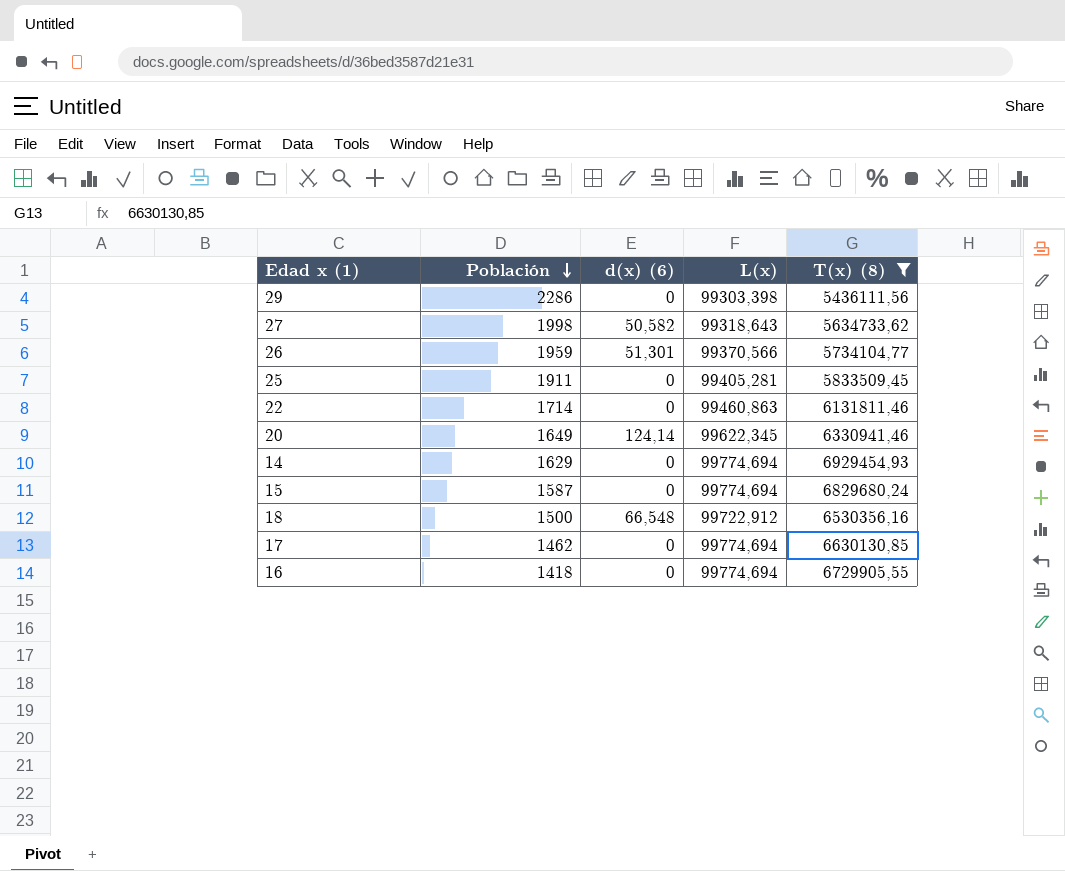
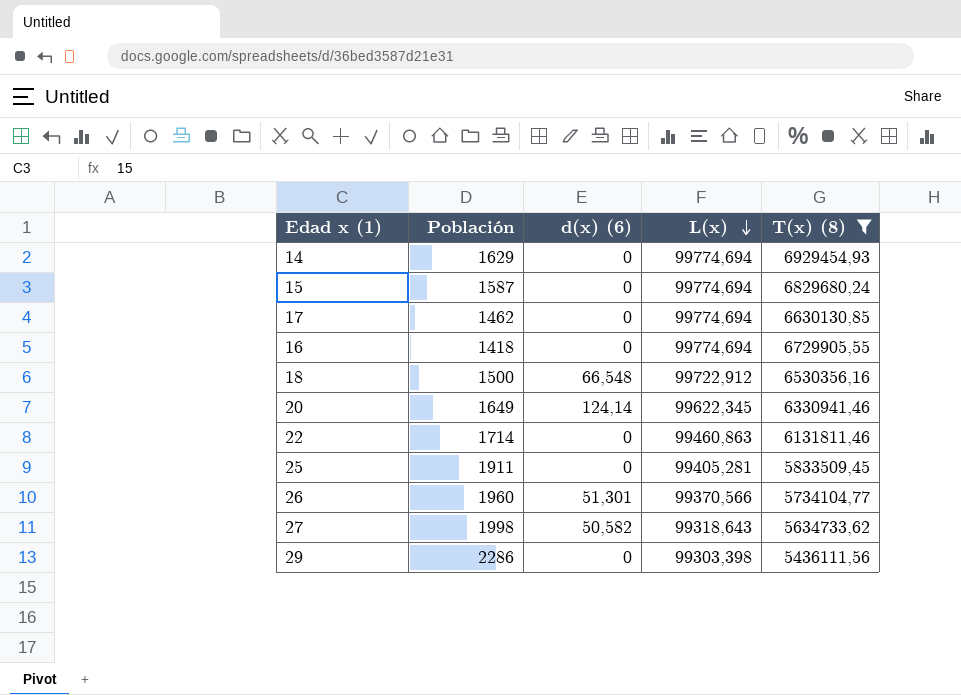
row order: Población descending -> L(x) descending
26 | Población: 1959 -> 1960

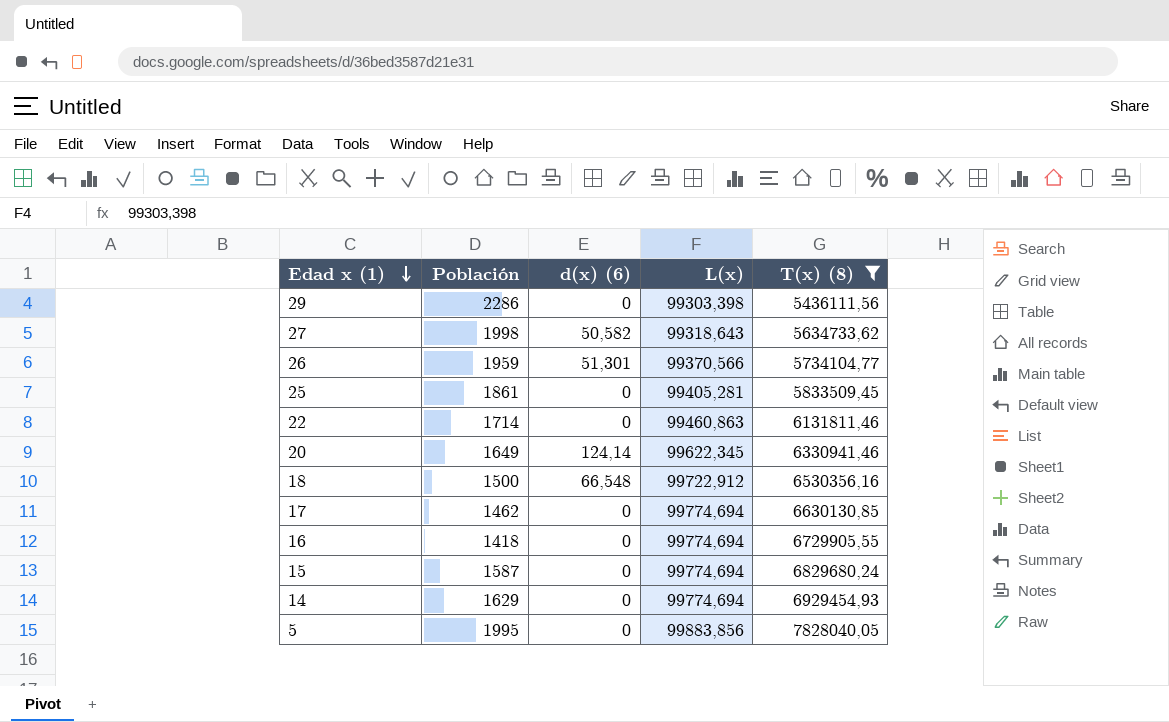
row order: L(x) descending -> Edad x (1) descending
26 | Población: 1960 -> 1959
25 | Población: 1911 -> 1861
row 5: none -> 1995 | 0 | 99883,856 | 7828040,05

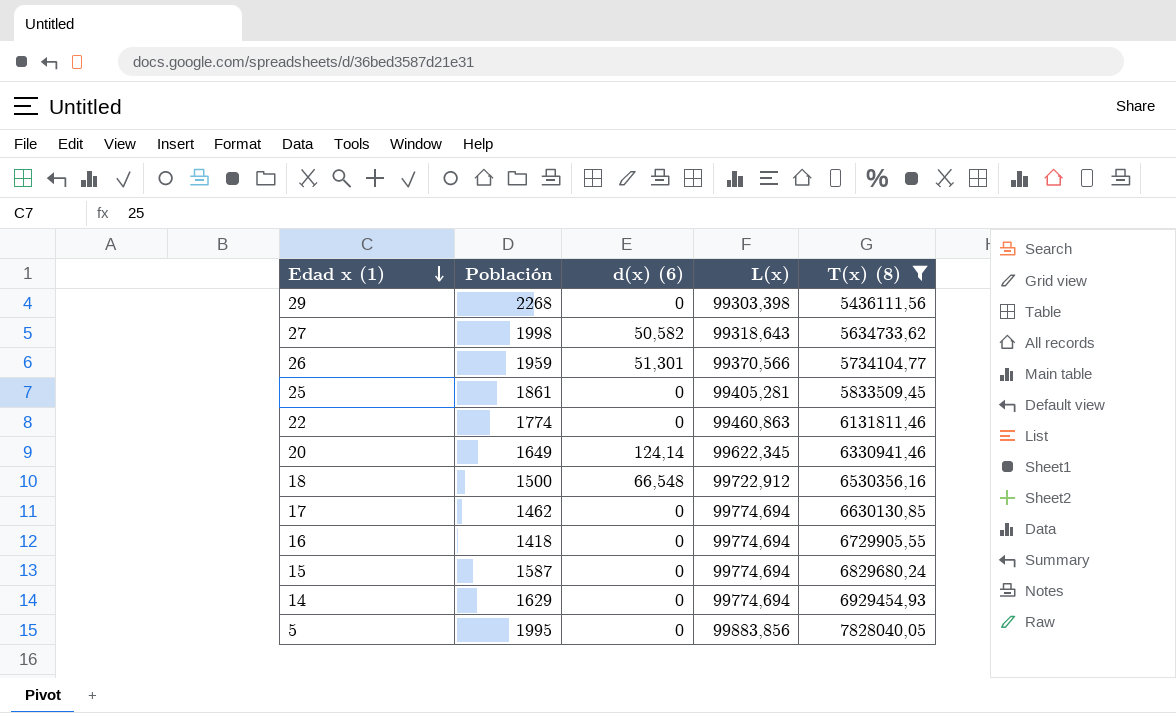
29 | Población: 2286 -> 2268
22 | Población: 1714 -> 1774

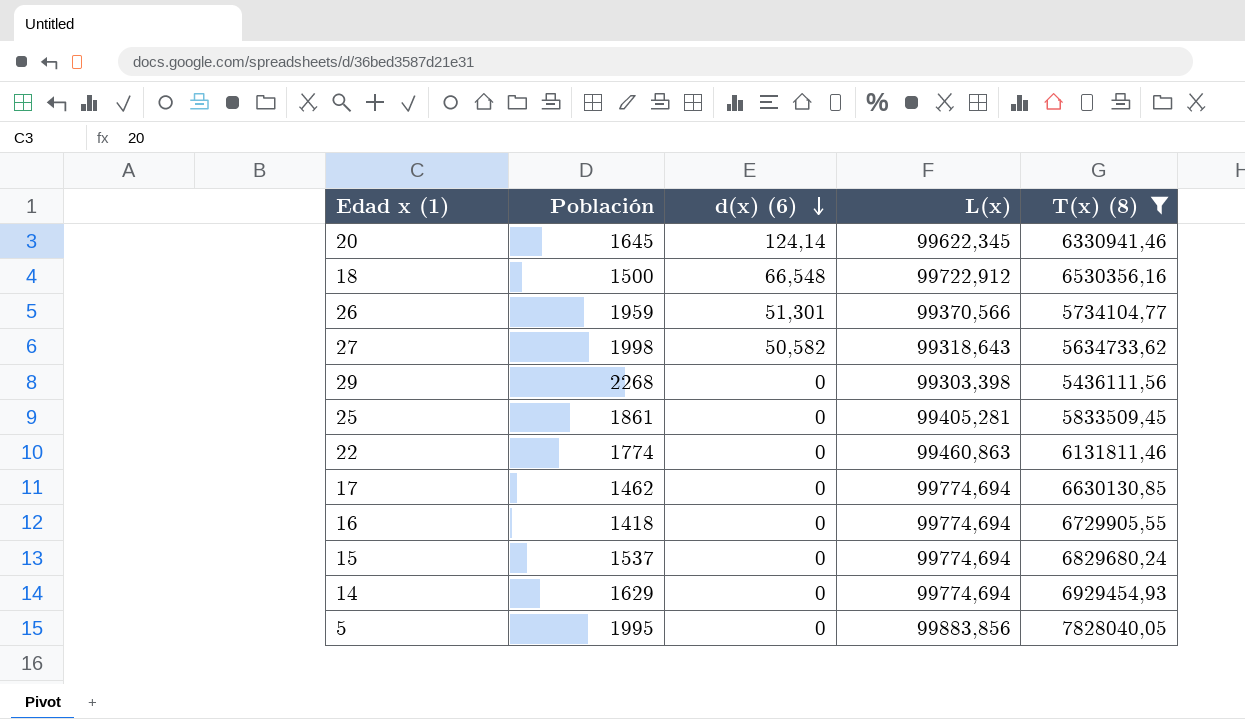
row order: Edad x (1) descending -> d(x) (6) descending
20 | Población: 1649 -> 1645
15 | Población: 1587 -> 1537

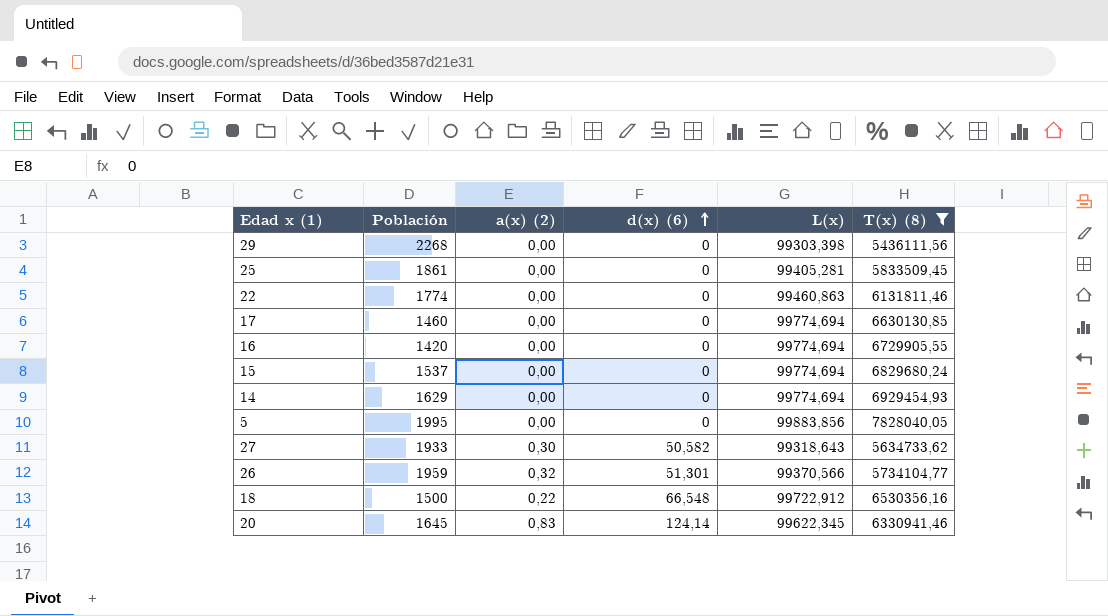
row order: d(x) (6) descending -> d(x) (6) ascending
column a(x) (2) | position: none -> 3
17 | Población: 1462 -> 1460
16 | Población: 1418 -> 1420
27 | Población: 1998 -> 1933

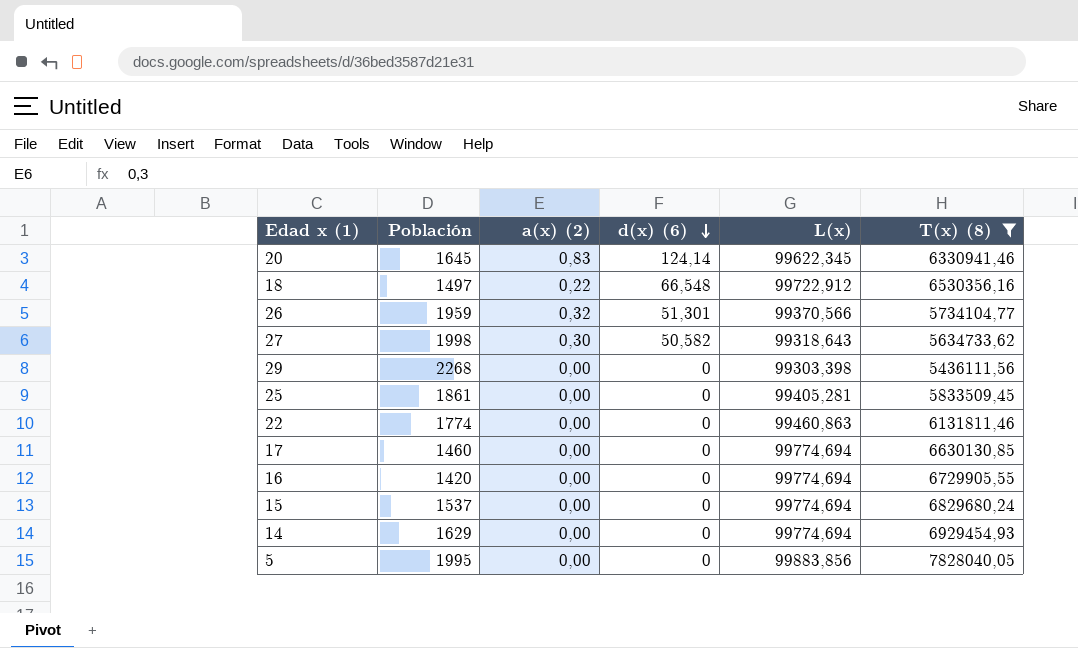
row order: d(x) (6) ascending -> d(x) (6) descending
18 | Población: 1500 -> 1497
27 | Población: 1933 -> 1998

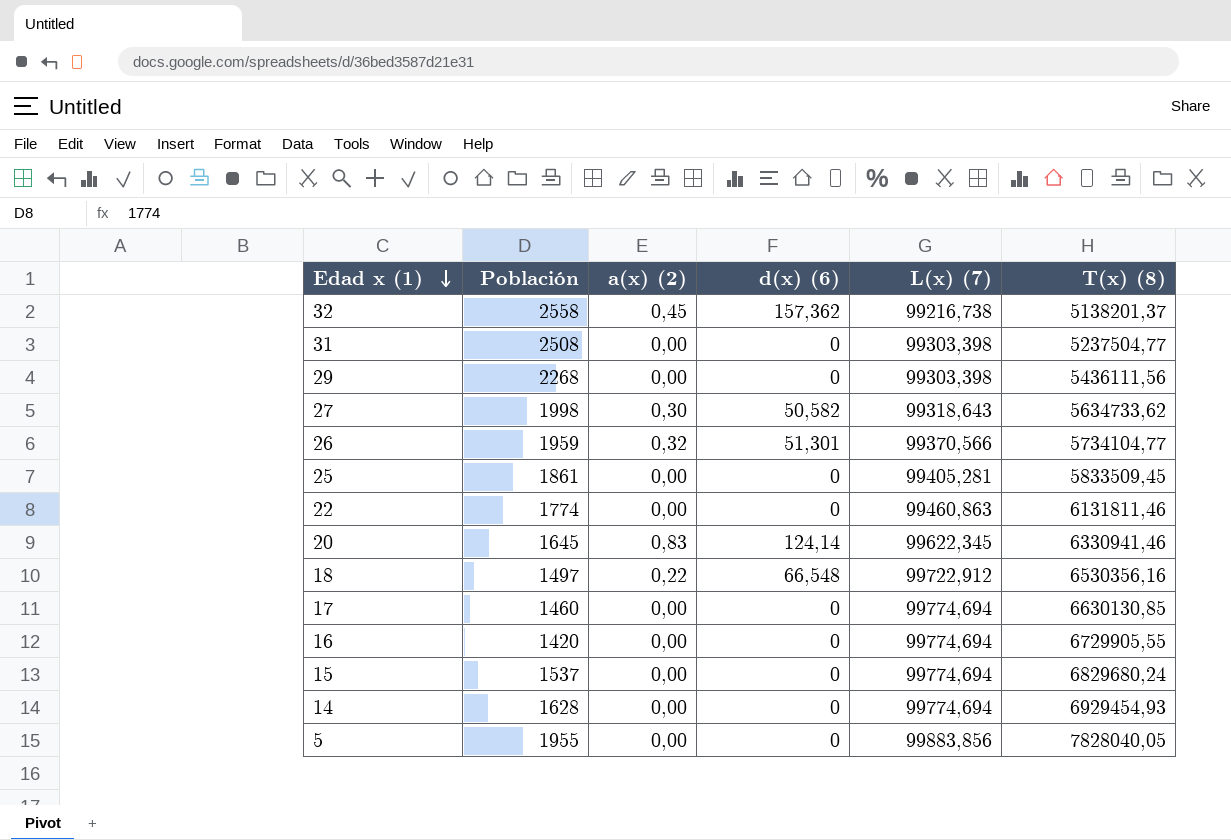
filter: T(x) (8) >= 5436111,56 -> none
row order: d(x) (6) descending -> Edad x (1) descending
column name: L(x) -> L(x) (7)
14 | Población: 1629 -> 1628
5 | Población: 1995 -> 1955

